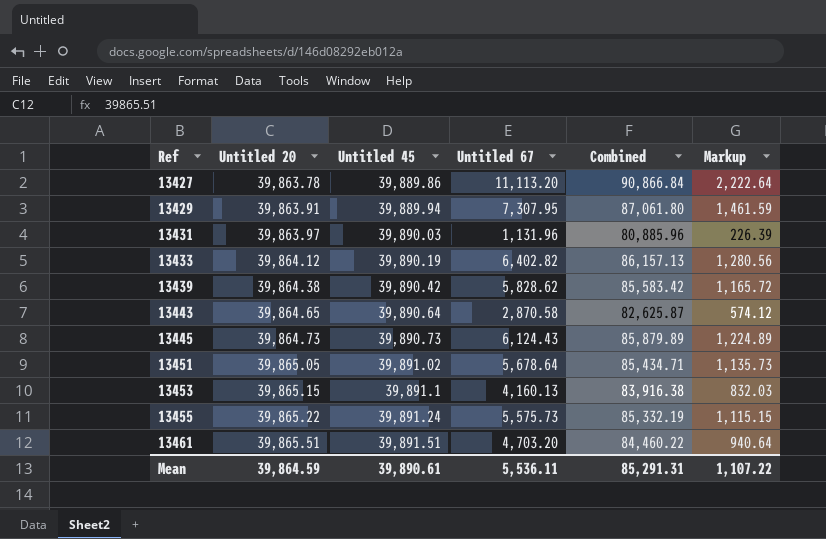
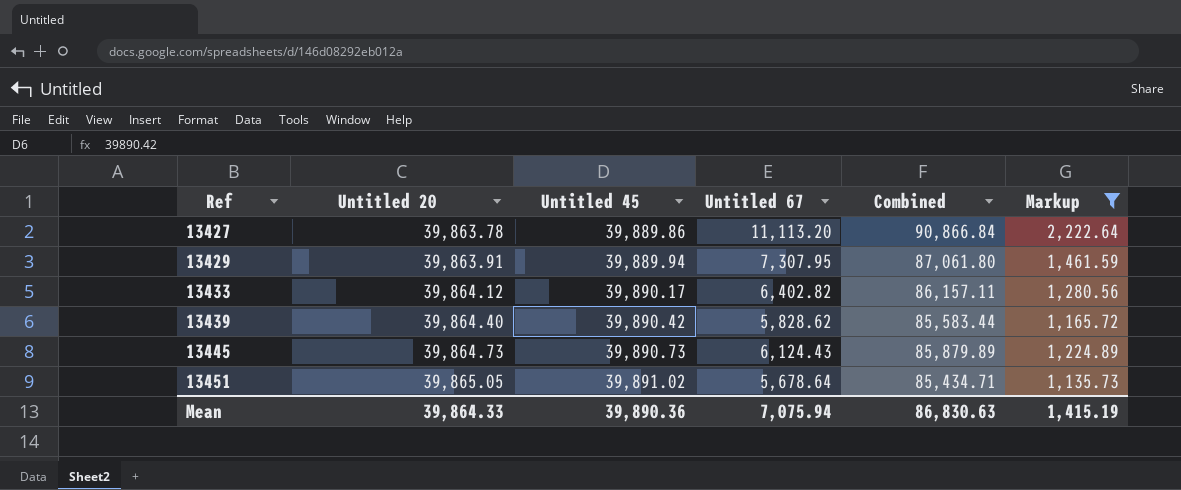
filter: none -> Markup >= 1,135.73
13433 | Untitled 45: 39,890.19 -> 39,890.17
13433 | Combined: 86,157.13 -> 86,157.11
13439 | Untitled 20: 39,864.38 -> 39,864.40
13439 | Combined: 85,583.42 -> 85,583.44
Mean | Untitled 20: 39,864.59 -> 39,864.33
Mean | Untitled 45: 39,890.61 -> 39,890.36
Mean | Untitled 67: 5,536.11 -> 7,075.94
Mean | Combined: 85,291.31 -> 86,830.63
Mean | Markup: 1,107.22 -> 1,415.19

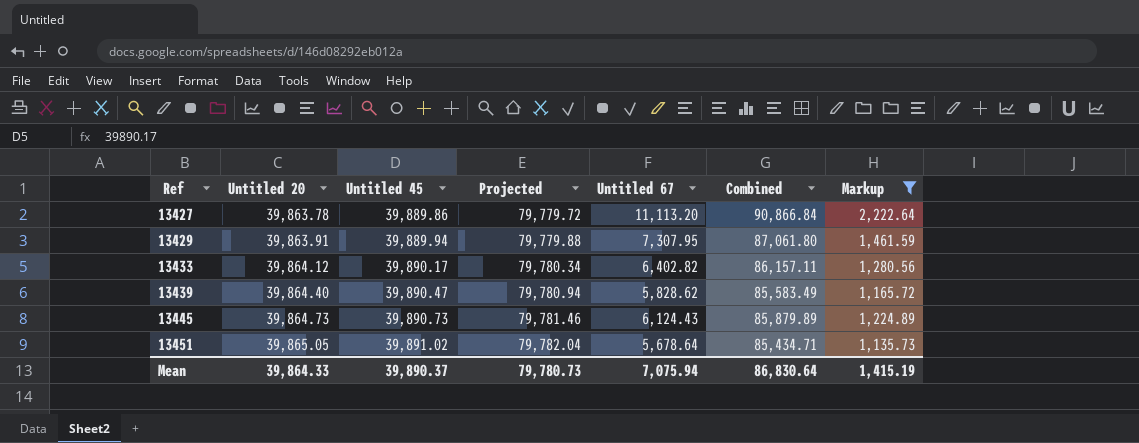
column Projected | formula: none -> [Untitled 45] * 2
13439 | Untitled 45: 39,890.42 -> 39,890.47
13439 | Combined: 85,583.44 -> 85,583.49
Mean | Untitled 45: 39,890.36 -> 39,890.37
Mean | Combined: 86,830.63 -> 86,830.64

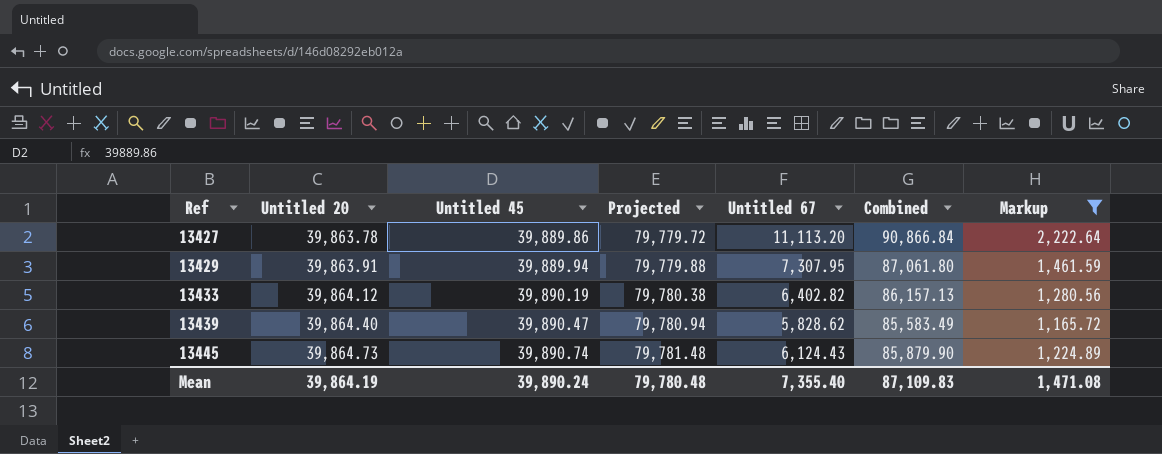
row 13451: 39,865.05 | 39,891.02 | 79,782.04 | 5,678.64 | 85,434.71 | 1,135.73 -> none
13433 | Untitled 45: 39,890.17 -> 39,890.19
13433 | Projected: 79,780.34 -> 79,780.38
13433 | Combined: 86,157.11 -> 86,157.13
13445 | Untitled 45: 39,890.73 -> 39,890.74
13445 | Projected: 79,781.46 -> 79,781.48
13445 | Combined: 85,879.89 -> 85,879.90
Mean | Untitled 20: 39,864.33 -> 39,864.19
Mean | Untitled 45: 39,890.37 -> 39,890.24
Mean | Projected: 79,780.73 -> 79,780.48
Mean | Untitled 67: 7,075.94 -> 7,355.40
Mean | Combined: 86,830.64 -> 87,109.83
Mean | Markup: 1,415.19 -> 1,471.08

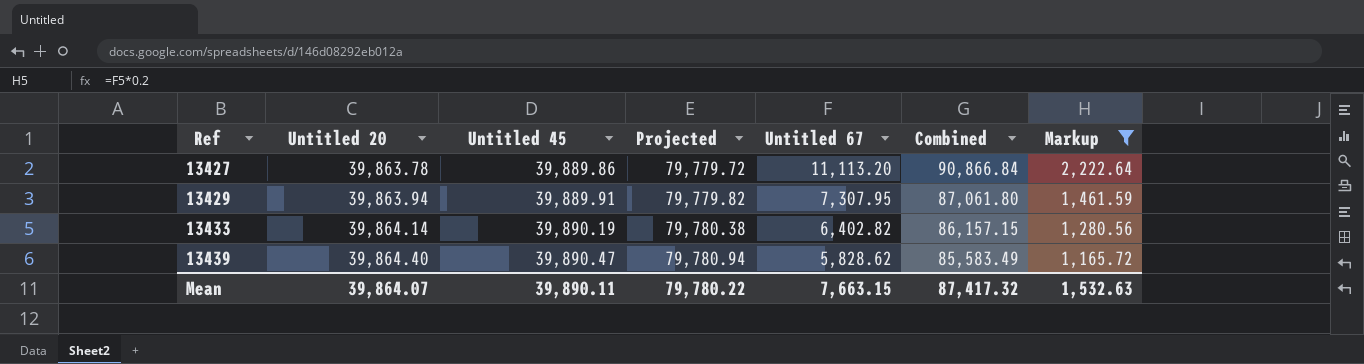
row 13445: 39,864.73 | 39,890.74 | 79,781.48 | 6,124.43 | 85,879.90 | 1,224.89 -> none
13429 | Untitled 20: 39,863.91 -> 39,863.94
13429 | Untitled 45: 39,889.94 -> 39,889.91
13429 | Projected: 79,779.88 -> 79,779.82
13433 | Untitled 20: 39,864.12 -> 39,864.14
13433 | Combined: 86,157.13 -> 86,157.15
Mean | Untitled 20: 39,864.19 -> 39,864.07
Mean | Untitled 45: 39,890.24 -> 39,890.11
Mean | Projected: 79,780.48 -> 79,780.22
Mean | Untitled 67: 7,355.40 -> 7,663.15
Mean | Combined: 87,109.83 -> 87,417.32
Mean | Markup: 1,471.08 -> 1,532.63

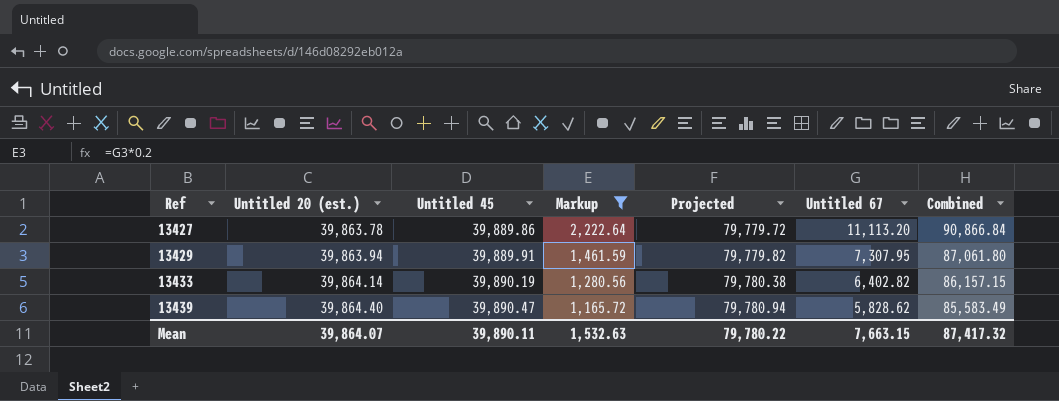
column name: Untitled 20 -> Untitled 20 (est.)
column Markup | position: 7 -> 4

